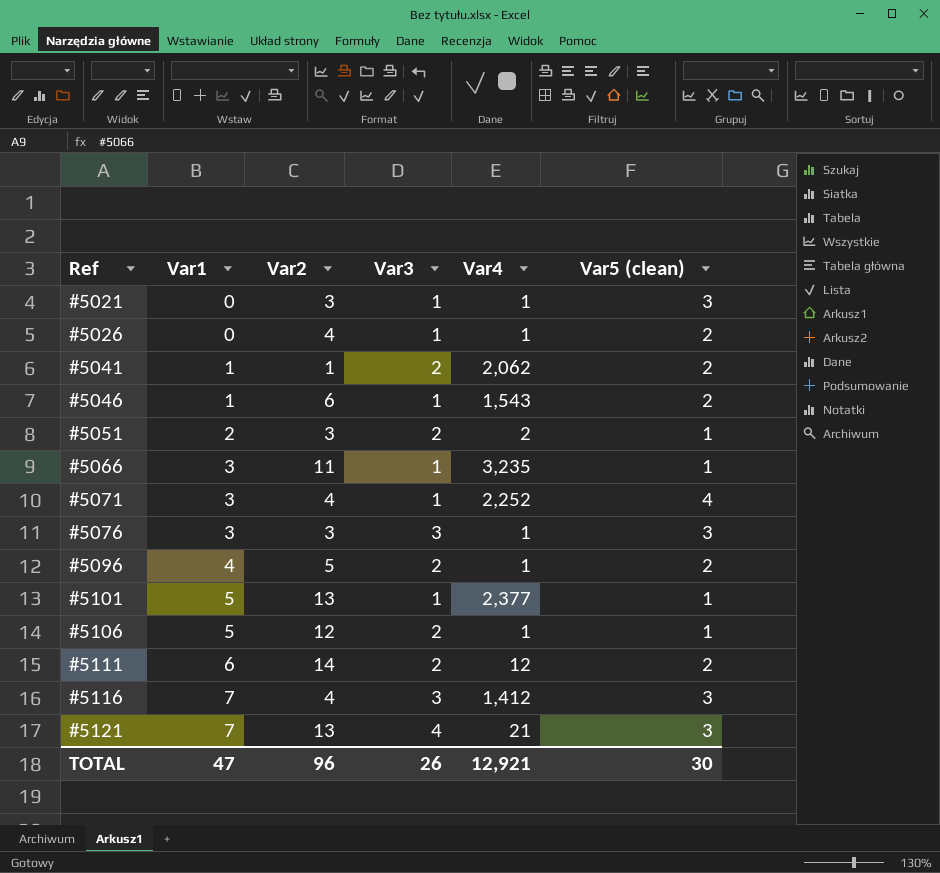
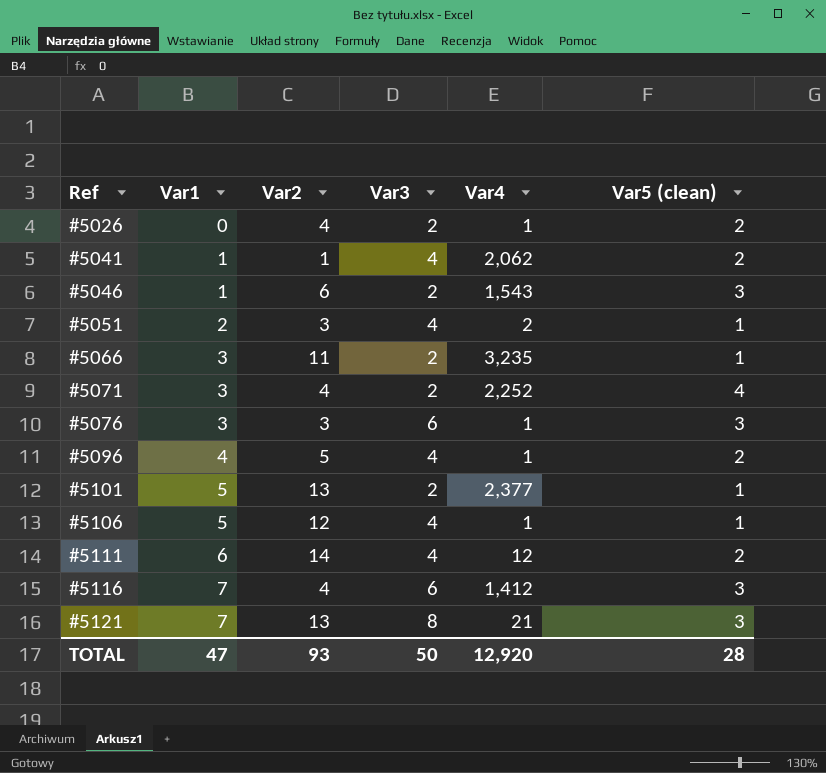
row #5021: 0 | 3 | 1 | 1 | 3 -> none
#5026 | Var3: 1 -> 2
#5041 | Var3: 2 -> 4
#5046 | Var3: 1 -> 2
#5046 | Var5 (clean): 2 -> 3
#5051 | Var3: 2 -> 4
#5066 | Var3: 1 -> 2
#5071 | Var3: 1 -> 2
#5076 | Var3: 3 -> 6
#5096 | Var3: 2 -> 4
#5101 | Var3: 1 -> 2
#5106 | Var3: 2 -> 4
#5111 | Var3: 2 -> 4
#5116 | Var3: 3 -> 6
#5121 | Var3: 4 -> 8
TOTAL | Var2: 96 -> 93
TOTAL | Var3: 26 -> 50
TOTAL | Var4: 12,921 -> 12,920
TOTAL | Var5 (clean): 30 -> 28

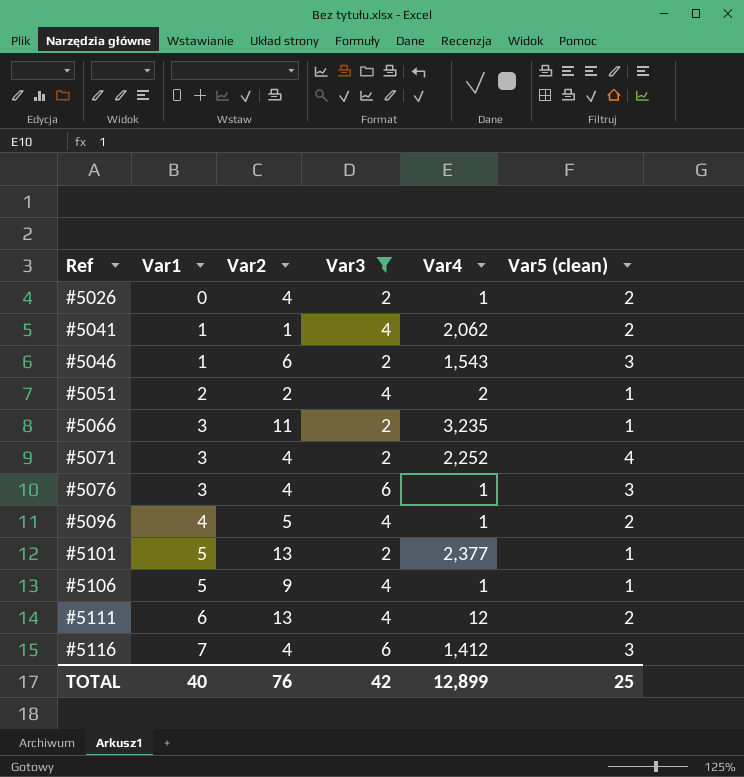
filter: none -> Var3 != 8
#5051 | Var2: 3 -> 2
#5076 | Var2: 3 -> 4
#5106 | Var2: 12 -> 9
#5111 | Var2: 14 -> 13
TOTAL | Var1: 47 -> 40
TOTAL | Var2: 93 -> 76
TOTAL | Var3: 50 -> 42
TOTAL | Var4: 12,920 -> 12,899
TOTAL | Var5 (clean): 28 -> 25

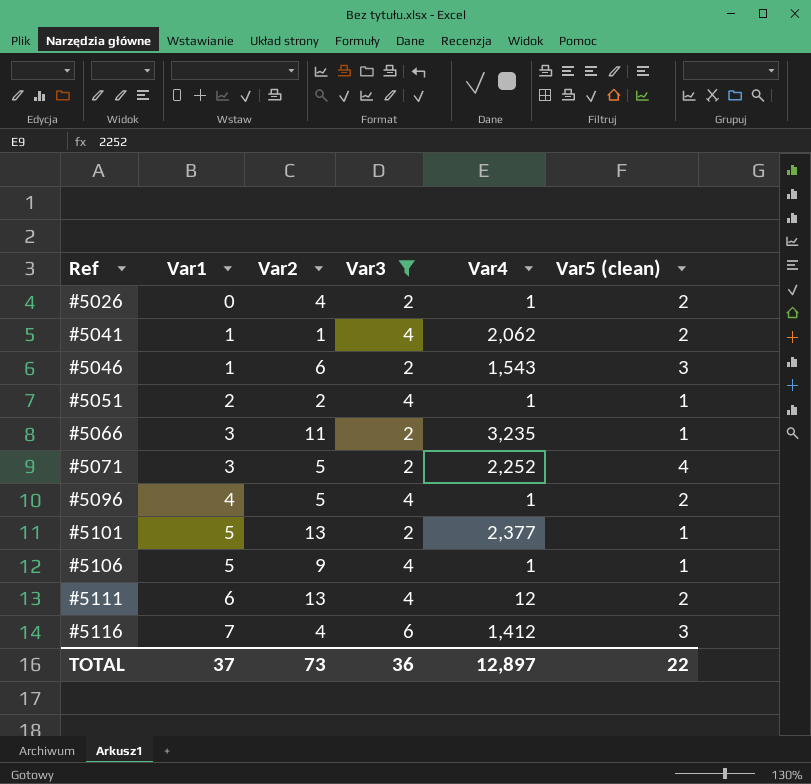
row #5076: 3 | 4 | 6 | 1 | 3 -> none
#5051 | Var4: 2 -> 1
#5071 | Var2: 4 -> 5
TOTAL | Var1: 40 -> 37
TOTAL | Var2: 76 -> 73
TOTAL | Var3: 42 -> 36
TOTAL | Var4: 12,899 -> 12,897
TOTAL | Var5 (clean): 25 -> 22

